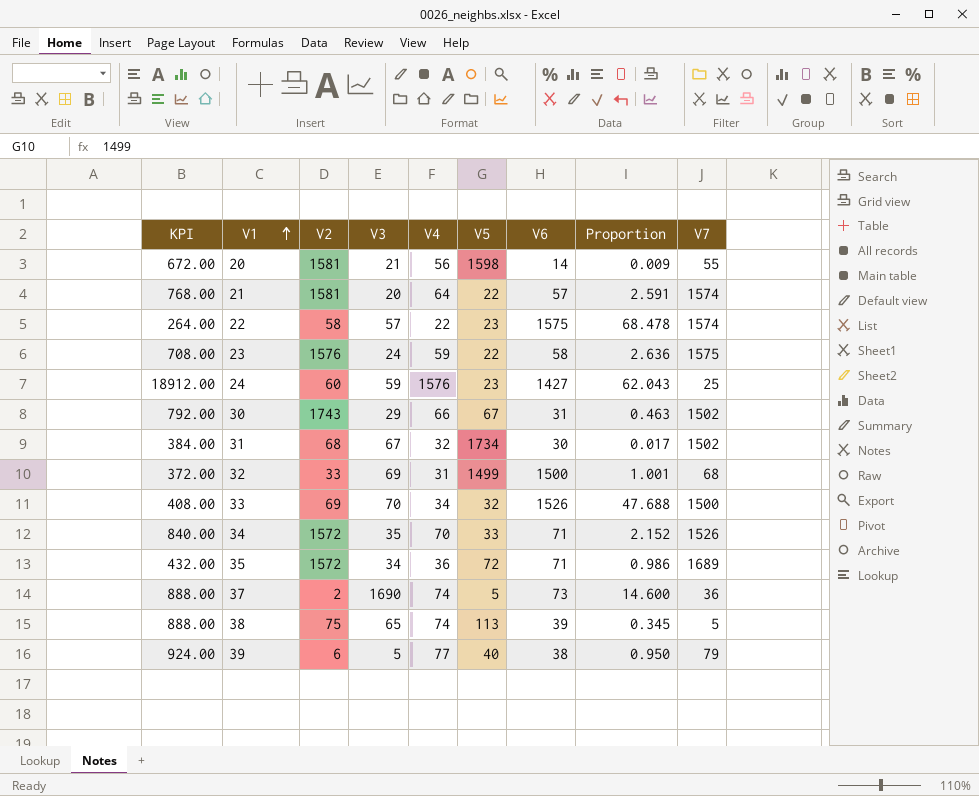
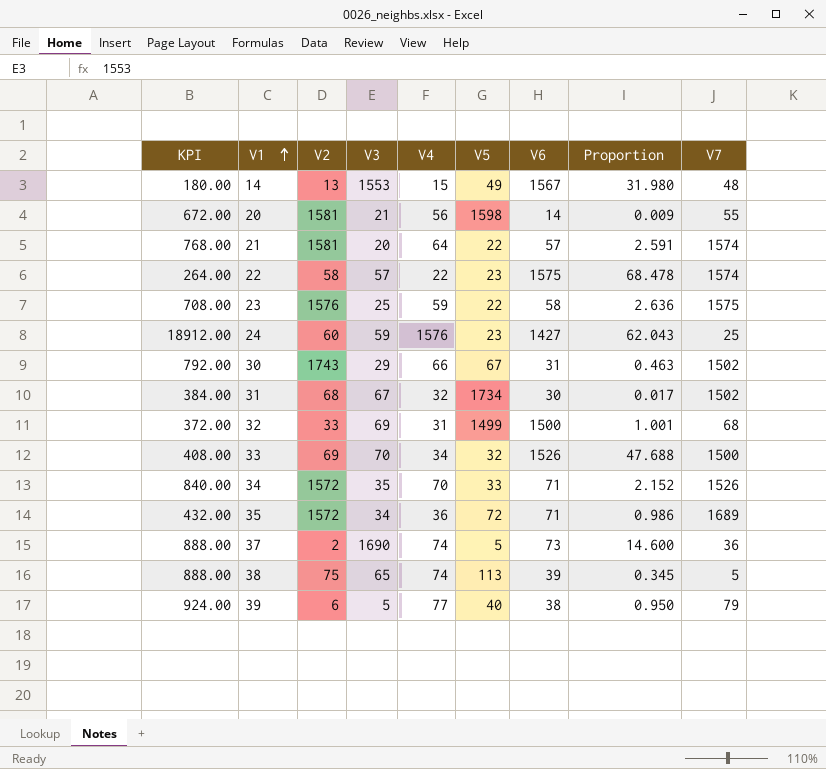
row 14: none -> 180.00 | 13 | 1553 | 15 | 49 | 1567 | 31.980 | 48
23 | V3: 24 -> 25

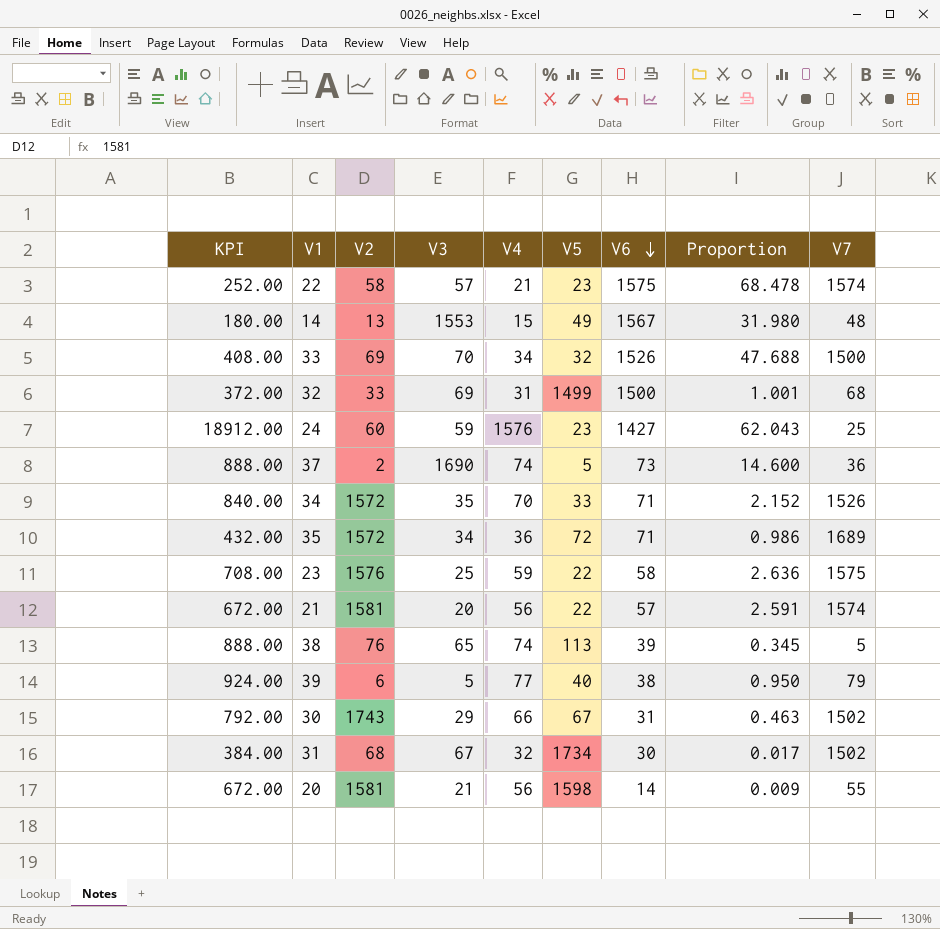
row order: V1 ascending -> V6 descending
22 | KPI: 264.00 -> 252.00
22 | V4: 22 -> 21
21 | KPI: 768.00 -> 672.00
21 | V4: 64 -> 56
38 | V2: 75 -> 76

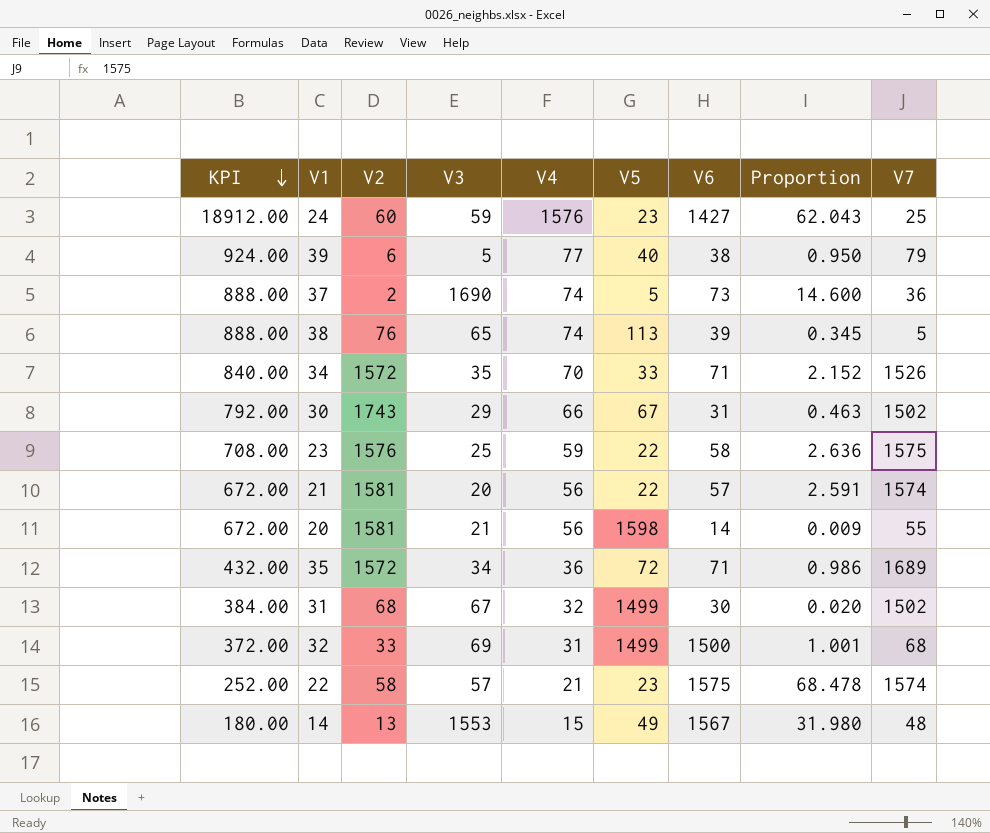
row order: V6 descending -> KPI descending
row 33: 408.00 | 69 | 70 | 34 | 32 | 1526 | 47.688 | 1500 -> none
31 | V5: 1734 -> 1499
31 | Proportion: 0.017 -> 0.020

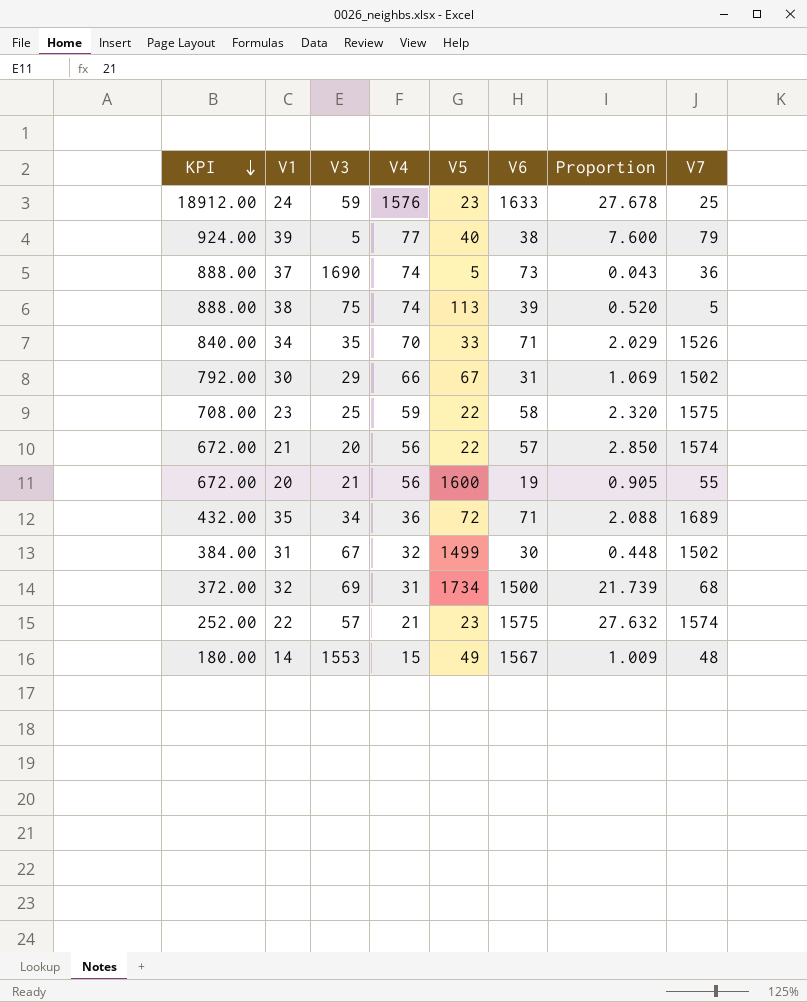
column V2 | position: 3 -> none
column Proportion | formula: [V6] / [V5] -> [V6] / [V3]
24 | V6: 1427 -> 1633
38 | V3: 65 -> 75
20 | V5: 1598 -> 1600
20 | V6: 14 -> 19
32 | V5: 1499 -> 1734

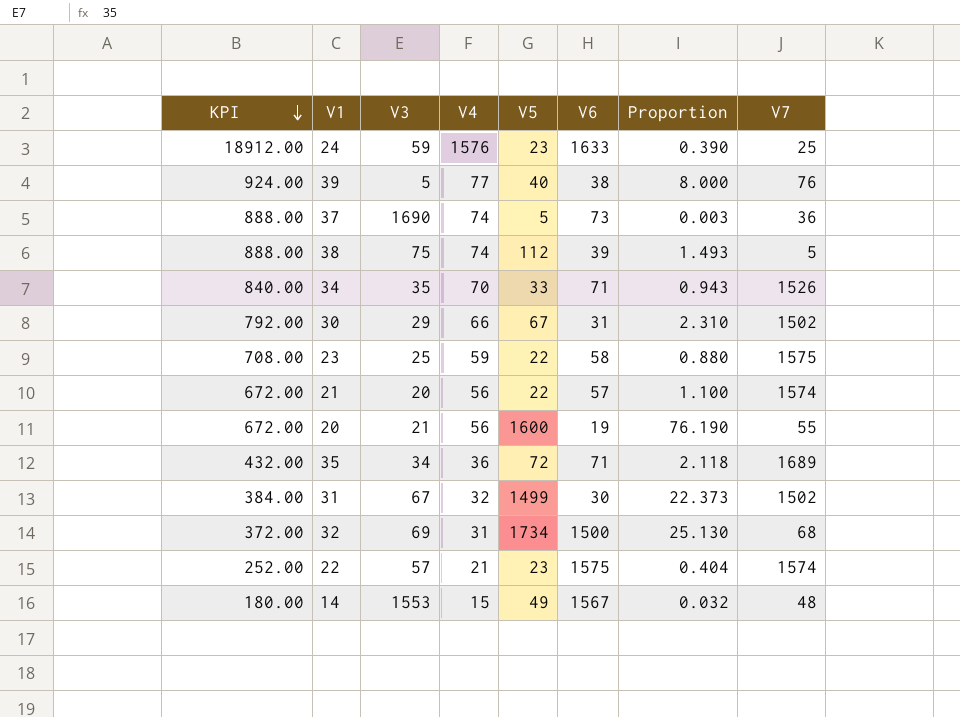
column Proportion | formula: [V6] / [V3] -> [V5] / [V3]
39 | V7: 79 -> 76
38 | V5: 113 -> 112

